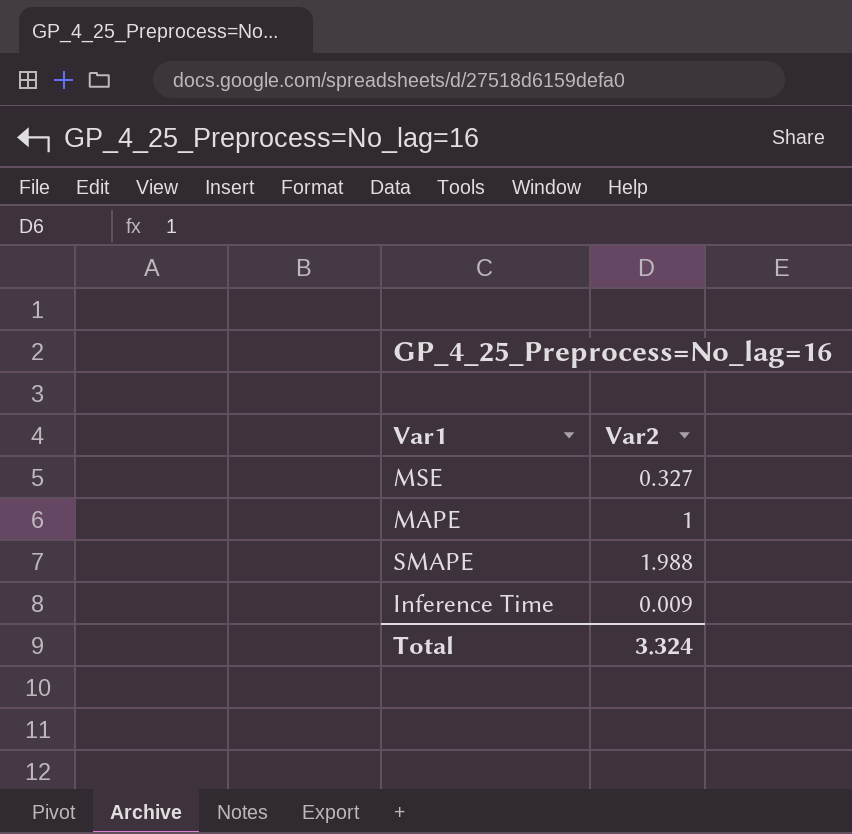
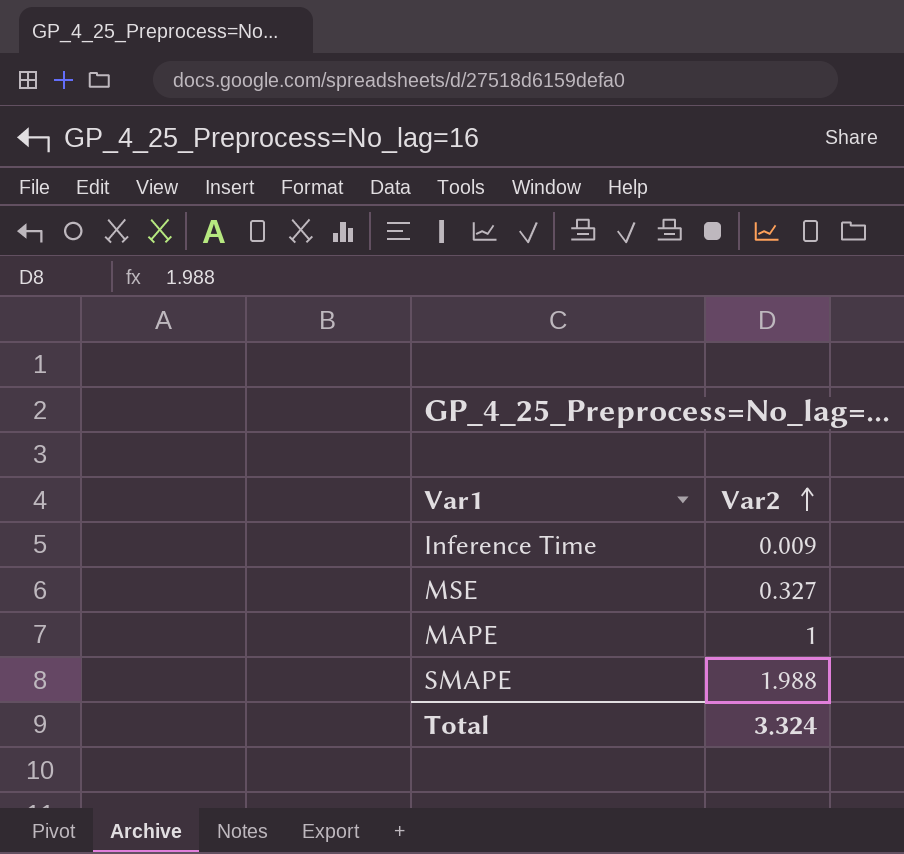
row order: none -> Var2 ascending

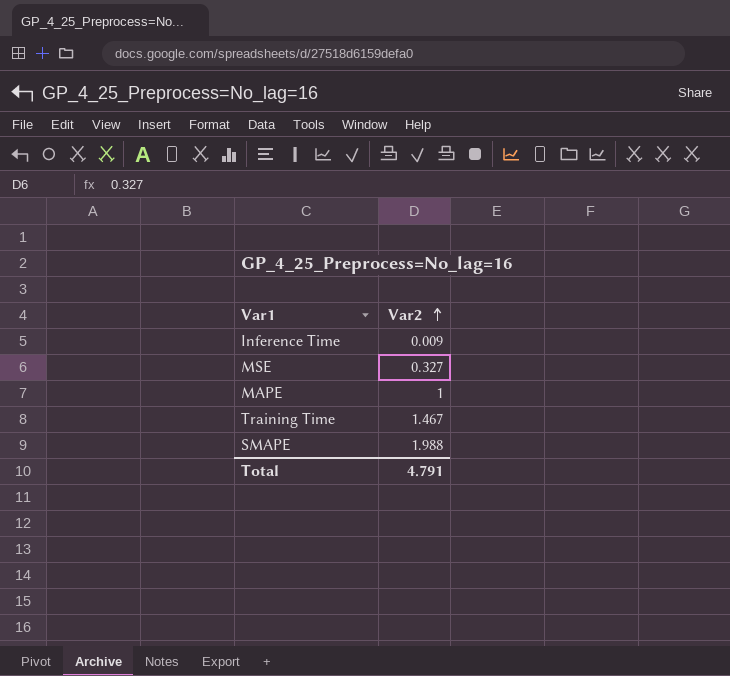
row Training Time: none -> 1.467
Total | Var2: 3.324 -> 4.791

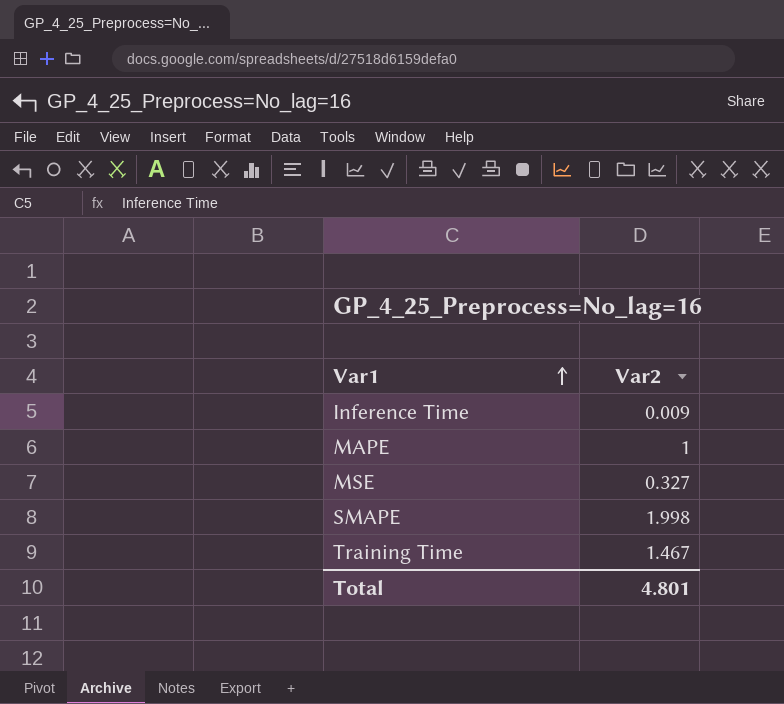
row order: Var2 ascending -> Var1 ascending
SMAPE | Var2: 1.988 -> 1.998
Total | Var2: 4.791 -> 4.801

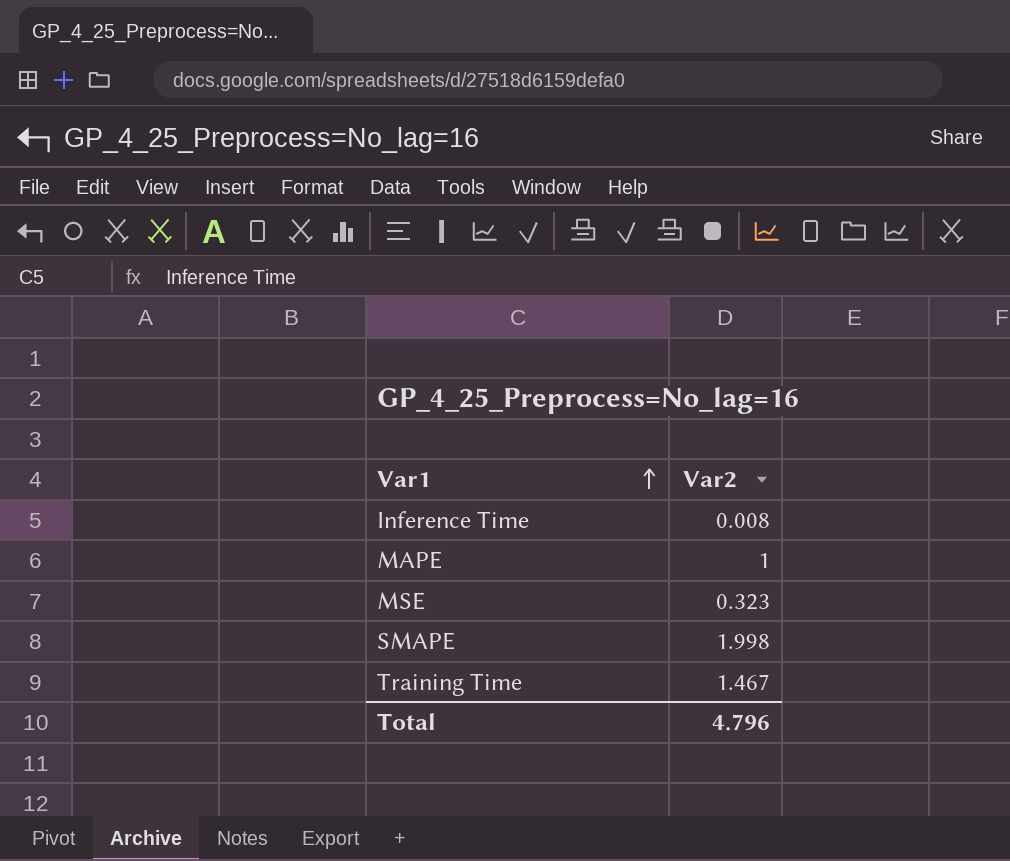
Inference Time | Var2: 0.009 -> 0.008
MSE | Var2: 0.327 -> 0.323
Total | Var2: 4.801 -> 4.796

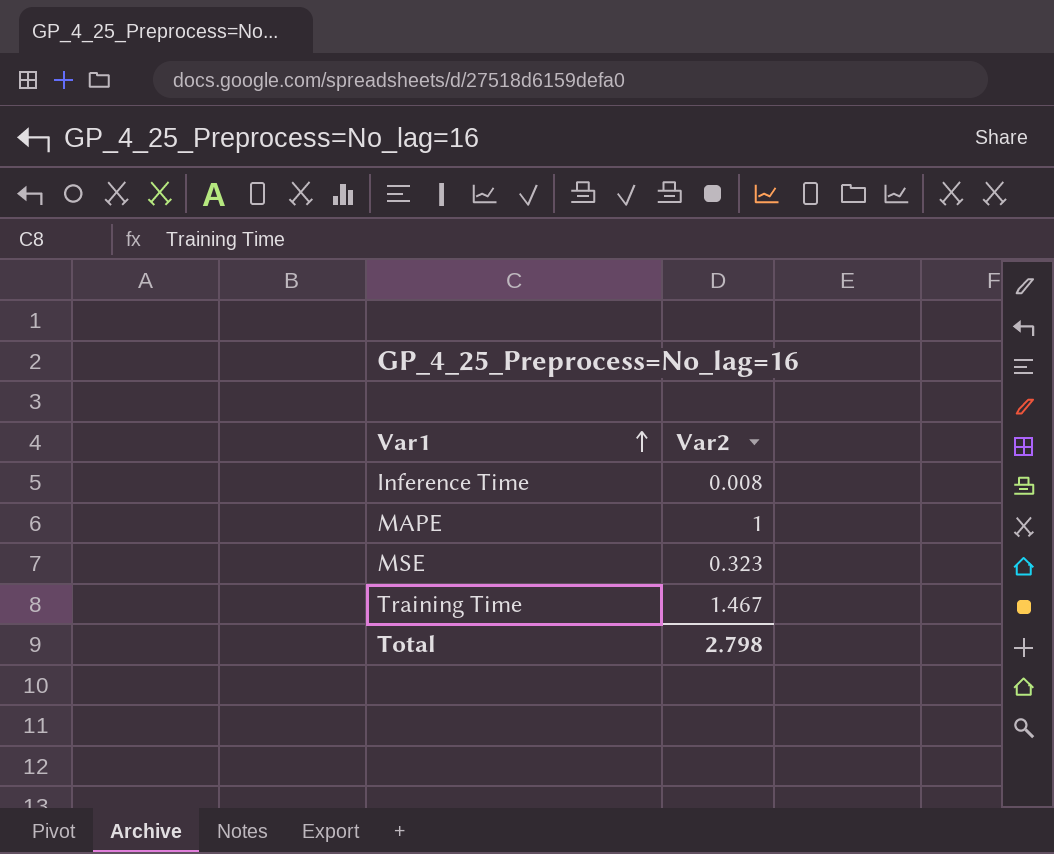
row SMAPE: 1.998 -> none
Total | Var2: 4.796 -> 2.798

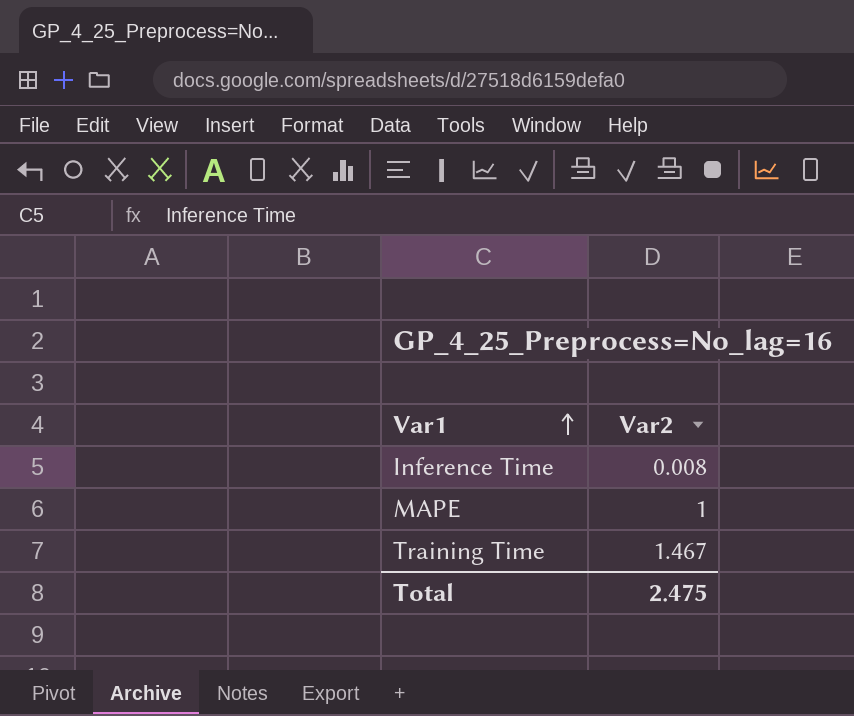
row MSE: 0.323 -> none
Total | Var2: 2.798 -> 2.475

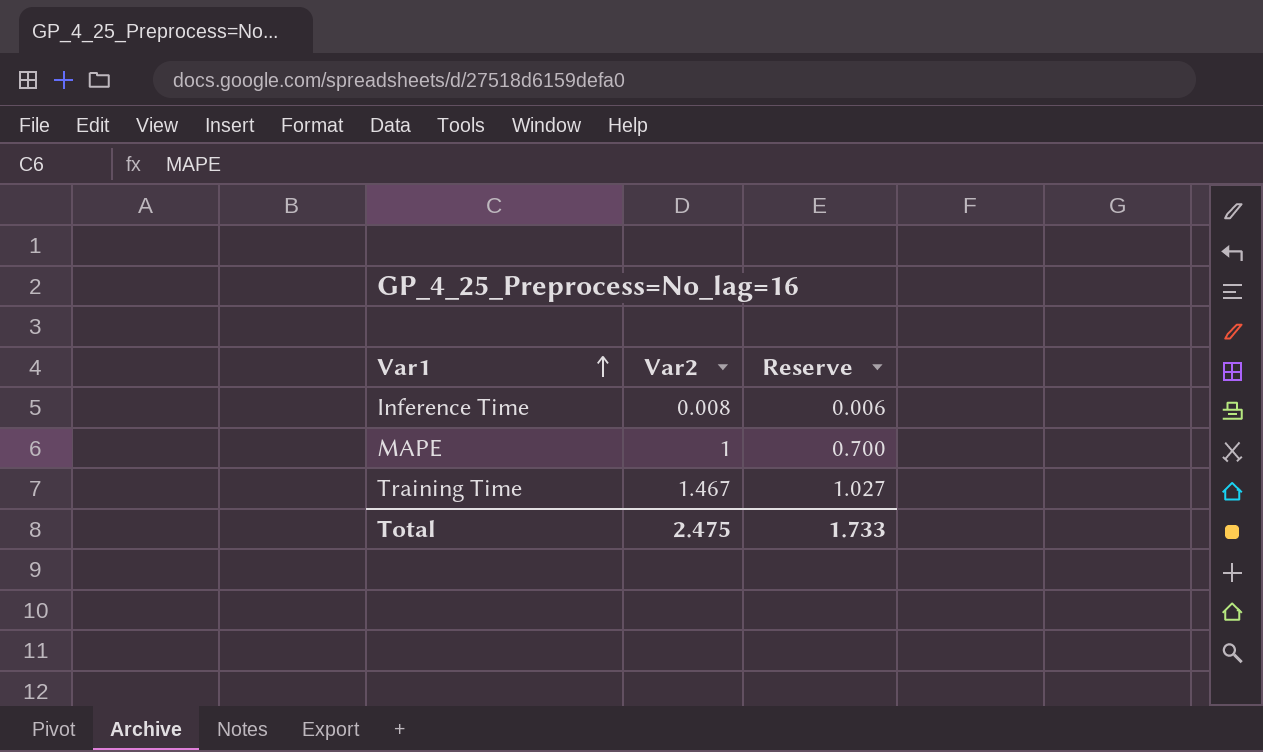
column Reserve | formula: none -> [Var2] * 0.7

